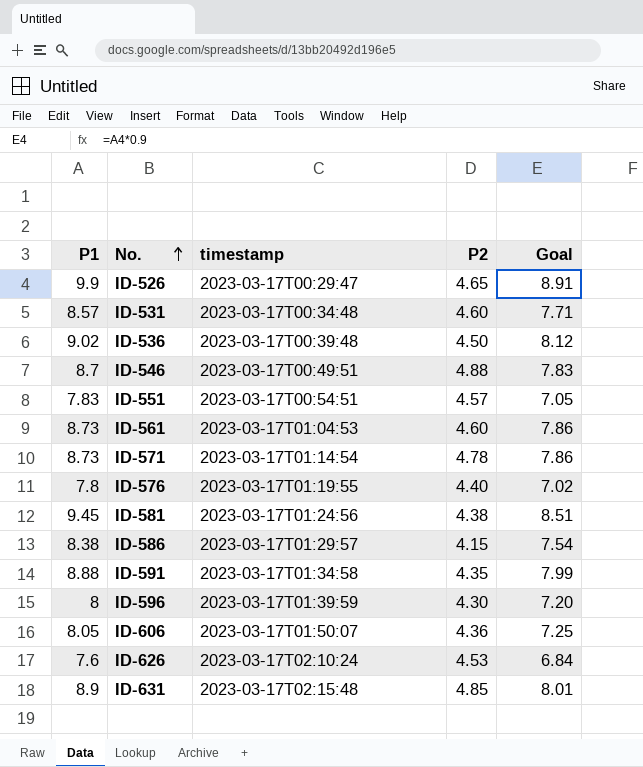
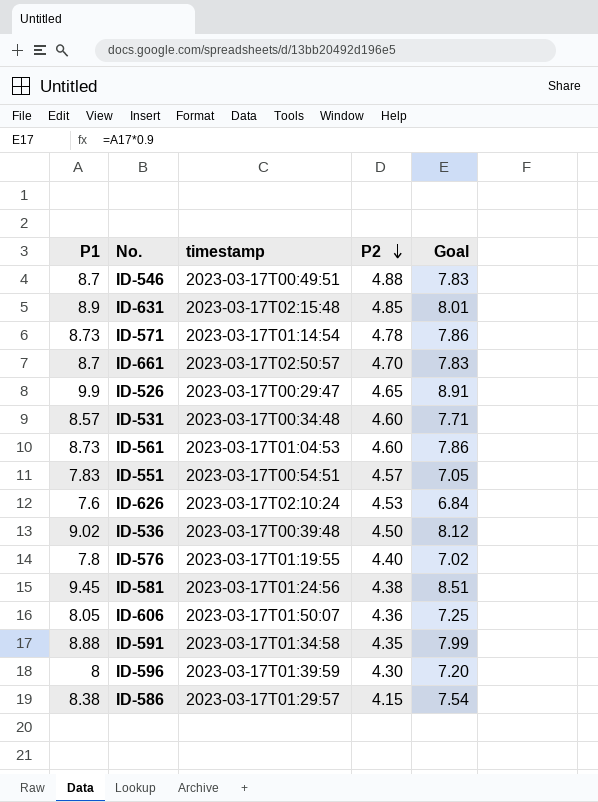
row order: No. ascending -> P2 descending
row ID-661: none -> 8.7 | 2023-03-17T02:50:57 | 4.70 | 7.83

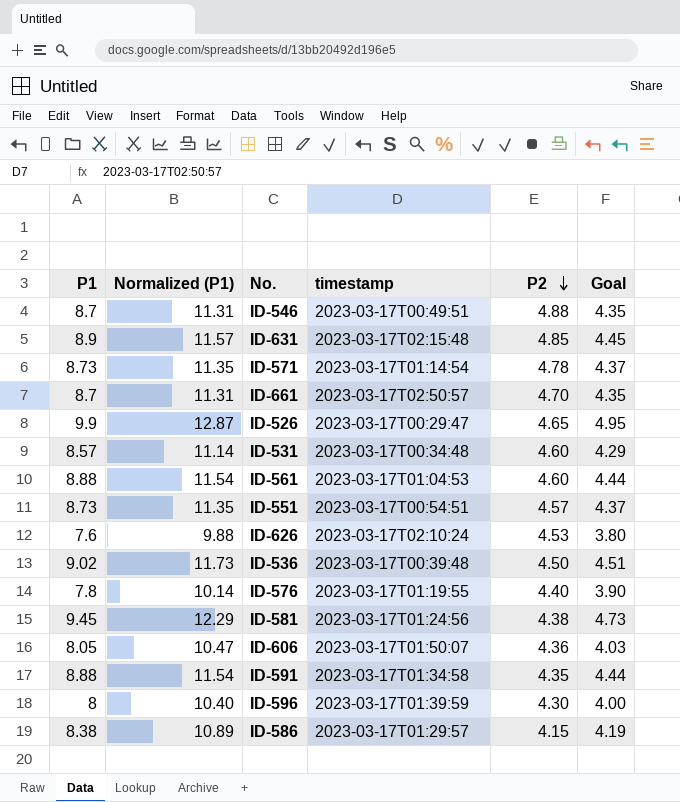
column Normalized (P1) | formula: none -> [P1] * 1.3
column Goal | formula: [P1] * 0.9 -> [P1] * 0.5
ID-561 | P1: 8.73 -> 8.88
ID-551 | P1: 7.83 -> 8.73

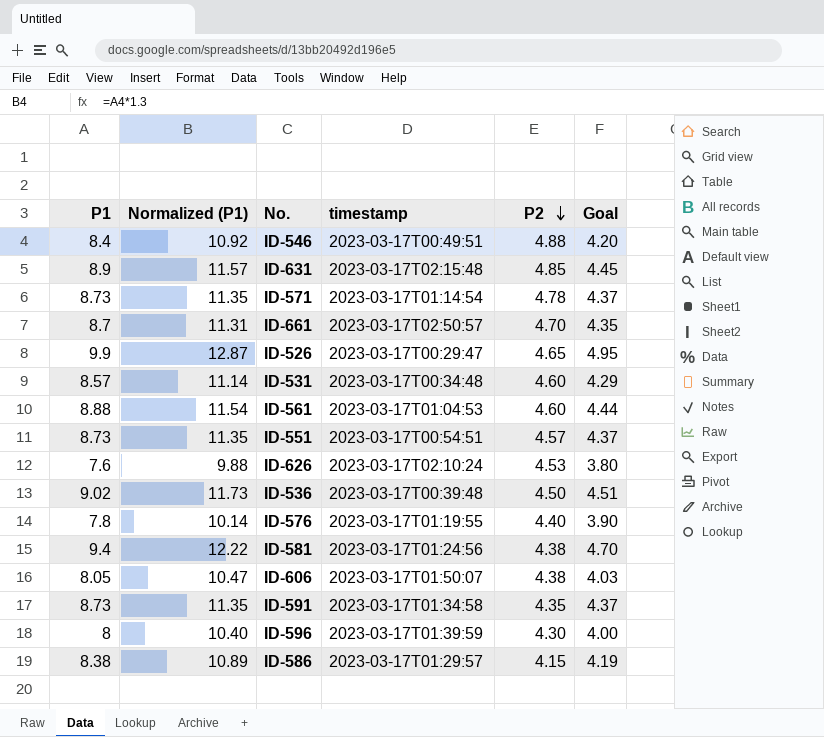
ID-546 | P1: 8.7 -> 8.4
ID-546 | Normalized (P1): 11.31 -> 10.92
ID-546 | Goal: 4.35 -> 4.20
ID-581 | P1: 9.45 -> 9.4
ID-581 | Normalized (P1): 12.29 -> 12.22
ID-581 | Goal: 4.73 -> 4.70
ID-606 | P2: 4.36 -> 4.38
ID-591 | P1: 8.88 -> 8.73
ID-591 | Normalized (P1): 11.54 -> 11.35
ID-591 | Goal: 4.44 -> 4.37

